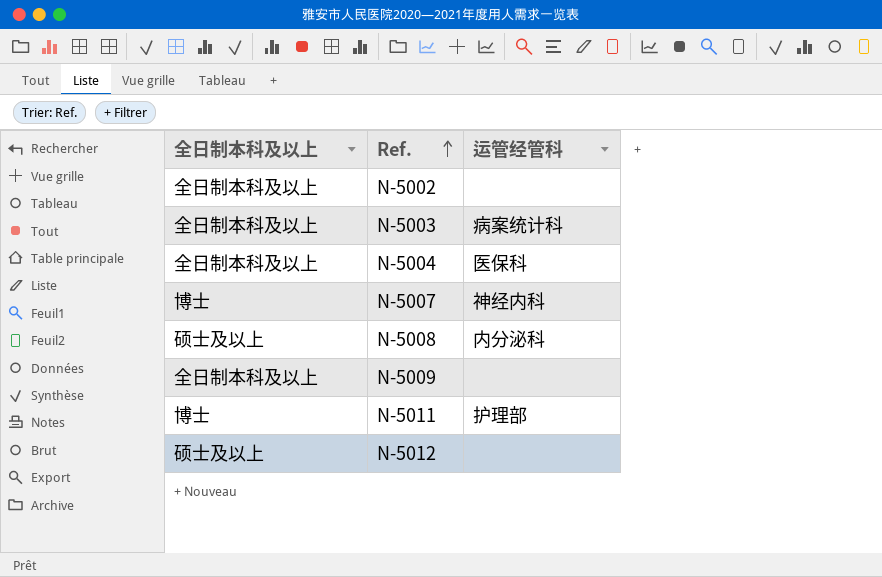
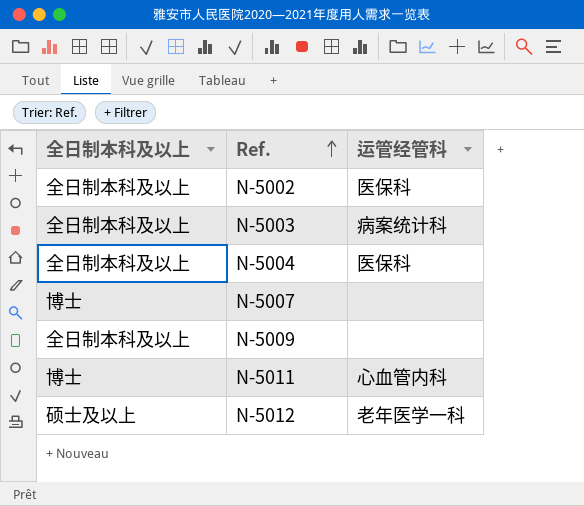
row N-5008: 硕士及以上 | 内分泌科 -> none
N-5002 | 运管经管科: none -> 医保科
N-5007 | 运管经管科: 神经内科 -> none
N-5011 | 运管经管科: 护理部 -> 心血管内科
N-5012 | 运管经管科: none -> 老年医学一科

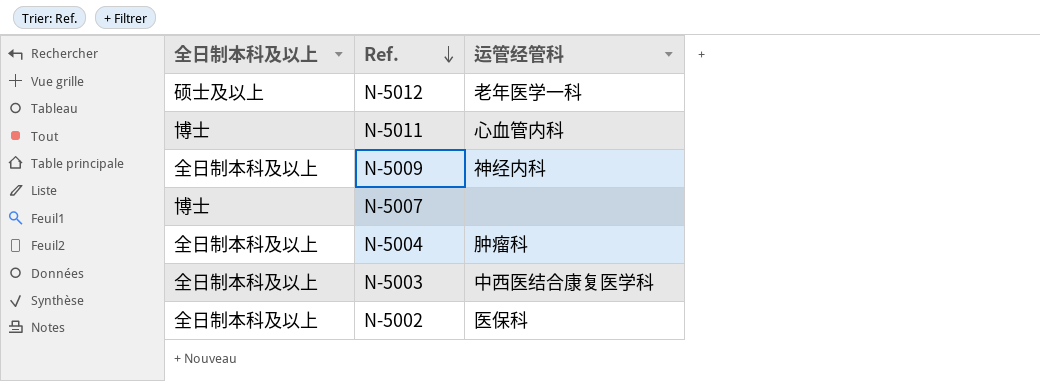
row order: Ref. ascending -> Ref. descending
N-5009 | 运管经管科: none -> 神经内科
N-5004 | 运管经管科: 医保科 -> 肿瘤科
N-5003 | 运管经管科: 病案统计科 -> 中西医结合康复医学科

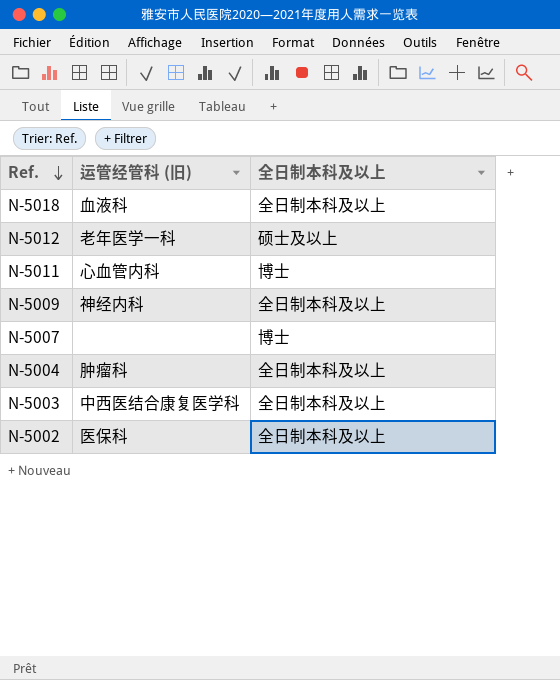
column name: 运管经管科 -> 运管经管科 (旧)
column 全日制本科及以上 | position: 1 -> 3
row N-5018: none -> 血液科 | 全日制本科及以上

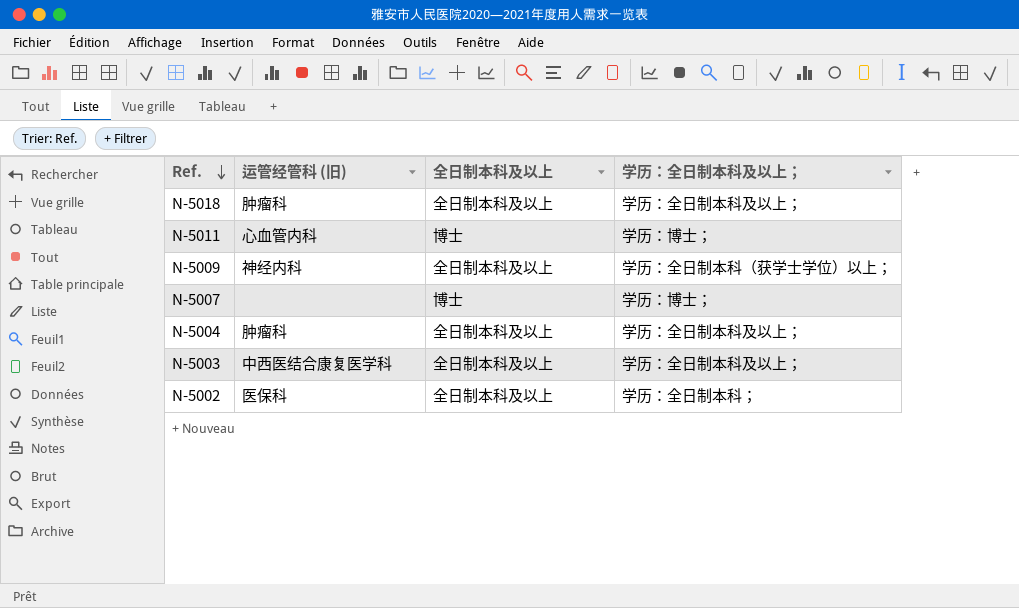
column 学历：全日制本科及以上； | position: none -> 4
row N-5012: 老年医学一科 | 硕士及以上 -> none
N-5018 | 运管经管科 (旧): 血液科 -> 肿瘤科

